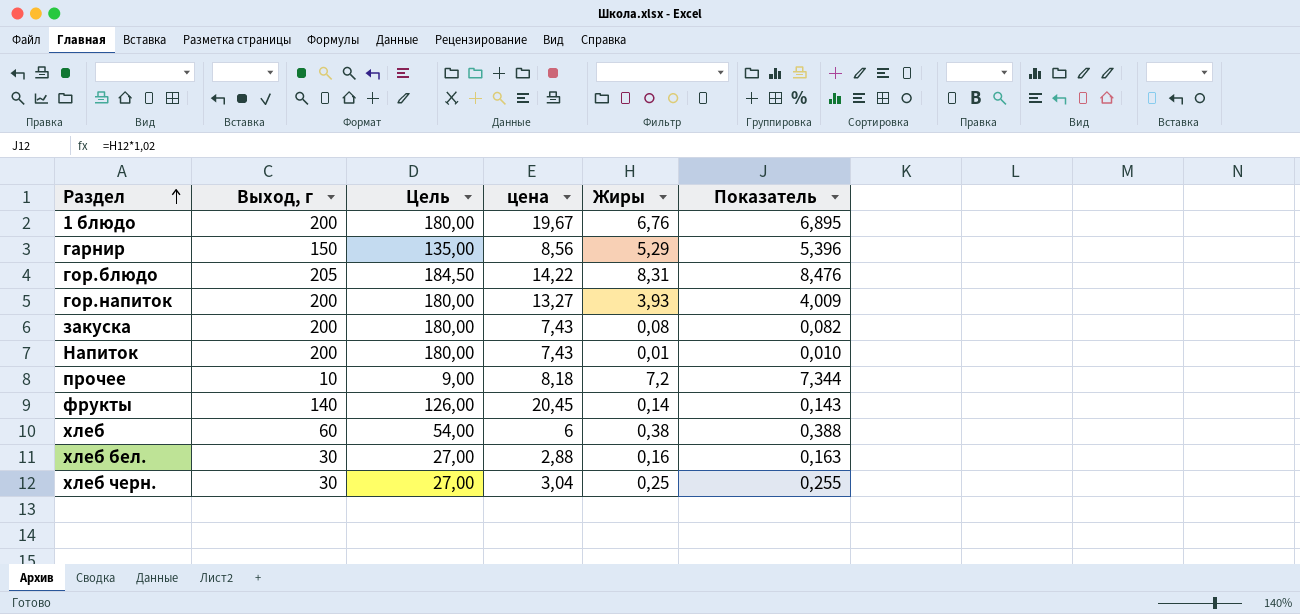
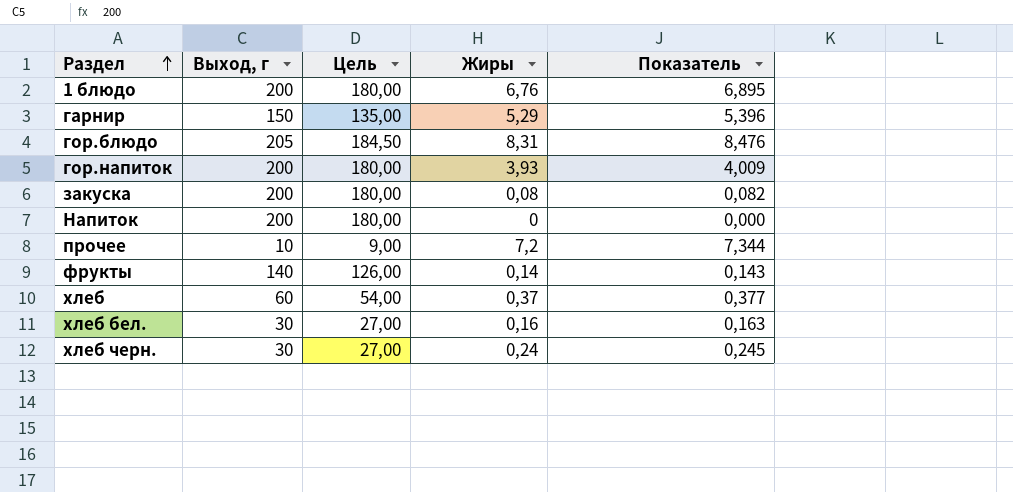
column цена | position: 4 -> none
Напиток | Жиры: 0,01 -> 0
Напиток | Показатель: 0,010 -> 0,000
хлеб | Жиры: 0,38 -> 0,37
хлеб | Показатель: 0,388 -> 0,377
хлеб черн. | Жиры: 0,25 -> 0,24
хлеб черн. | Показатель: 0,255 -> 0,245

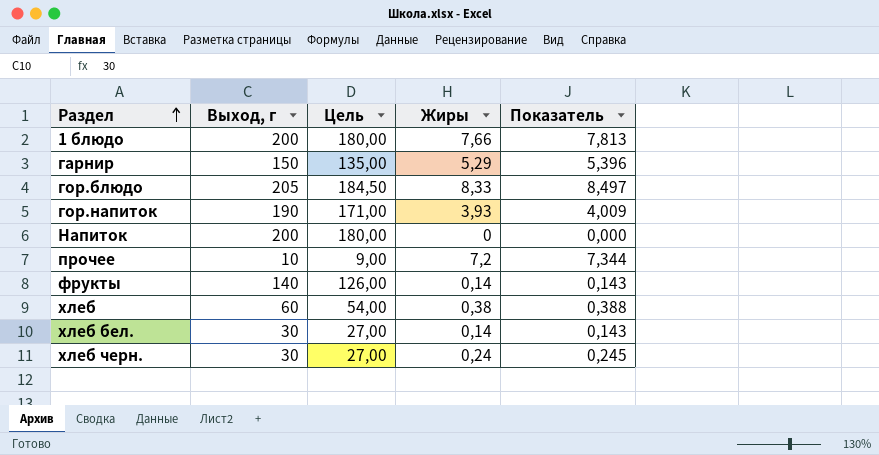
row закуска: 200 | 180,00 | 0,08 | 0,082 -> none
1 блюдо | Жиры: 6,76 -> 7,66
1 блюдо | Показатель: 6,895 -> 7,813
гор.блюдо | Жиры: 8,31 -> 8,33
гор.блюдо | Показатель: 8,476 -> 8,497
гор.напиток | Выход, г: 200 -> 190
гор.напиток | Цель: 180,00 -> 171,00
хлеб | Жиры: 0,37 -> 0,38
хлеб | Показатель: 0,377 -> 0,388
хлеб бел. | Жиры: 0,16 -> 0,14
хлеб бел. | Показатель: 0,163 -> 0,143

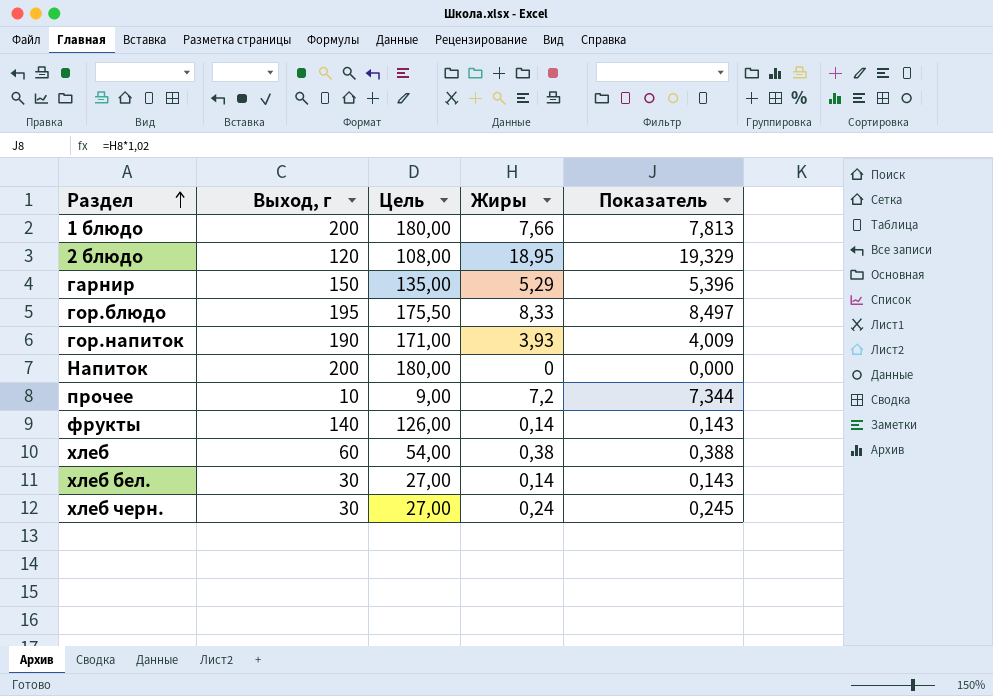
row 2 блюдо: none -> 120 | 108,00 | 18,95 | 19,329
гор.блюдо | Выход, г: 205 -> 195
гор.блюдо | Цель: 184,50 -> 175,50

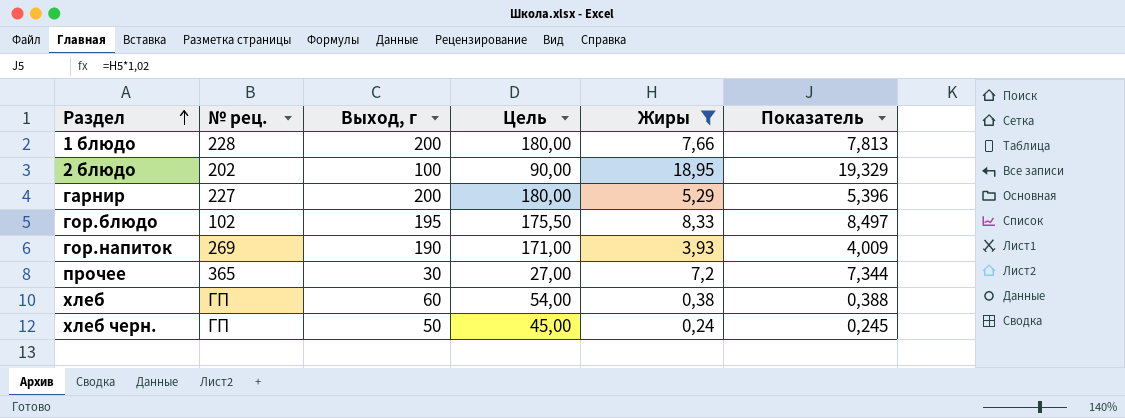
filter: none -> Жиры >= 0,24
column № рец. | position: none -> 2
2 блюдо | Выход, г: 120 -> 100
2 блюдо | Цель: 108,00 -> 90,00
гарнир | Выход, г: 150 -> 200
гарнир | Цель: 135,00 -> 180,00
прочее | Выход, г: 10 -> 30
прочее | Цель: 9,00 -> 27,00
хлеб черн. | Выход, г: 30 -> 50
хлеб черн. | Цель: 27,00 -> 45,00

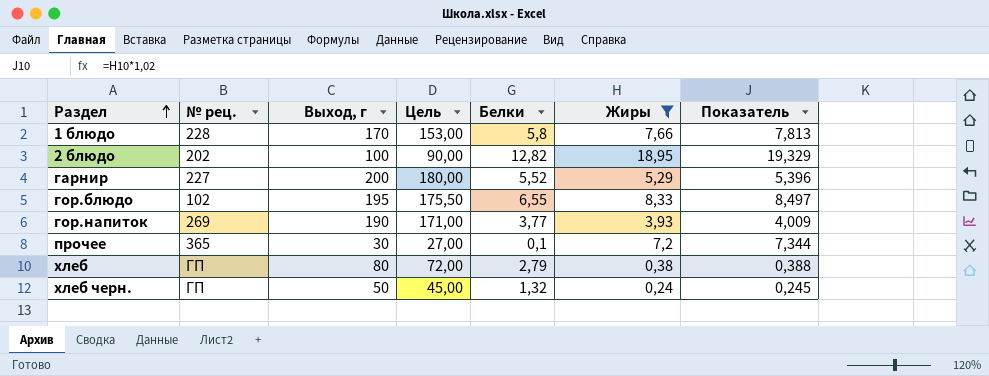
column Белки | position: none -> 5
1 блюдо | Выход, г: 200 -> 170
1 блюдо | Цель: 180,00 -> 153,00
хлеб | Выход, г: 60 -> 80
хлеб | Цель: 54,00 -> 72,00

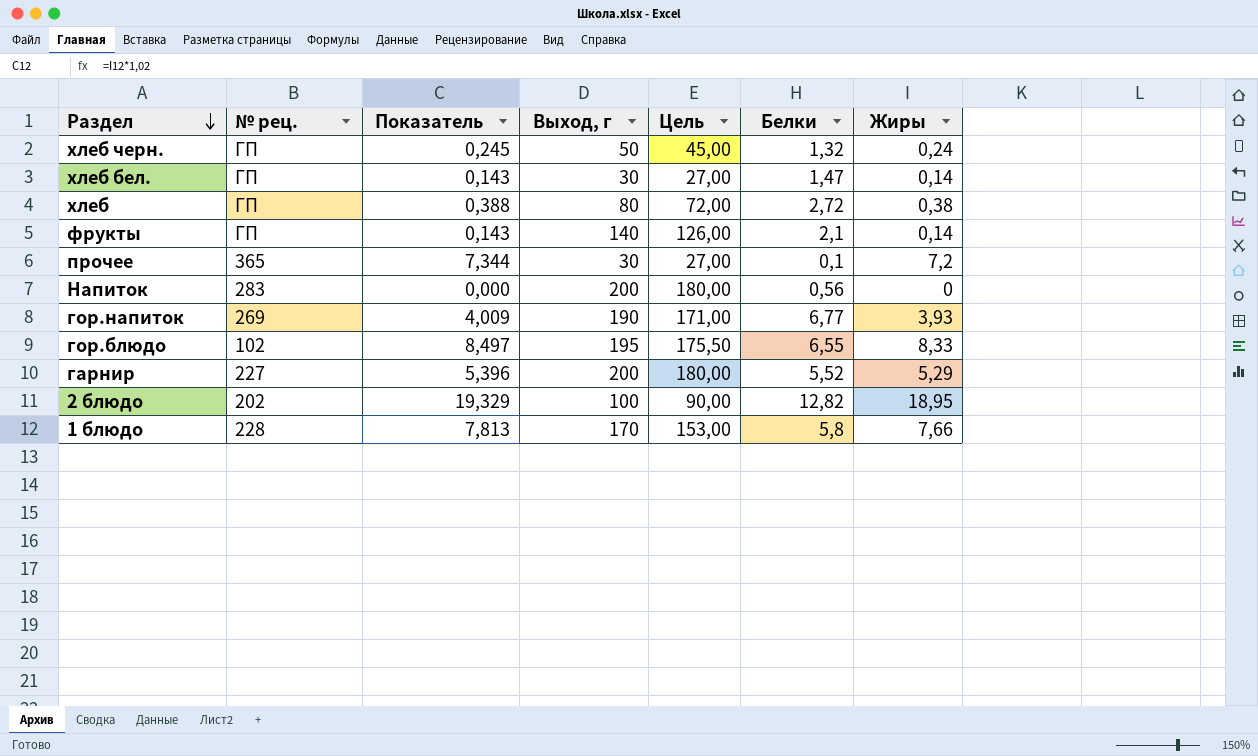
filter: Жиры >= 0,24 -> none
row order: Раздел ascending -> Раздел descending
column Показатель | position: 7 -> 3
хлеб | Белки: 2,79 -> 2,72
гор.напиток | Белки: 3,77 -> 6,77

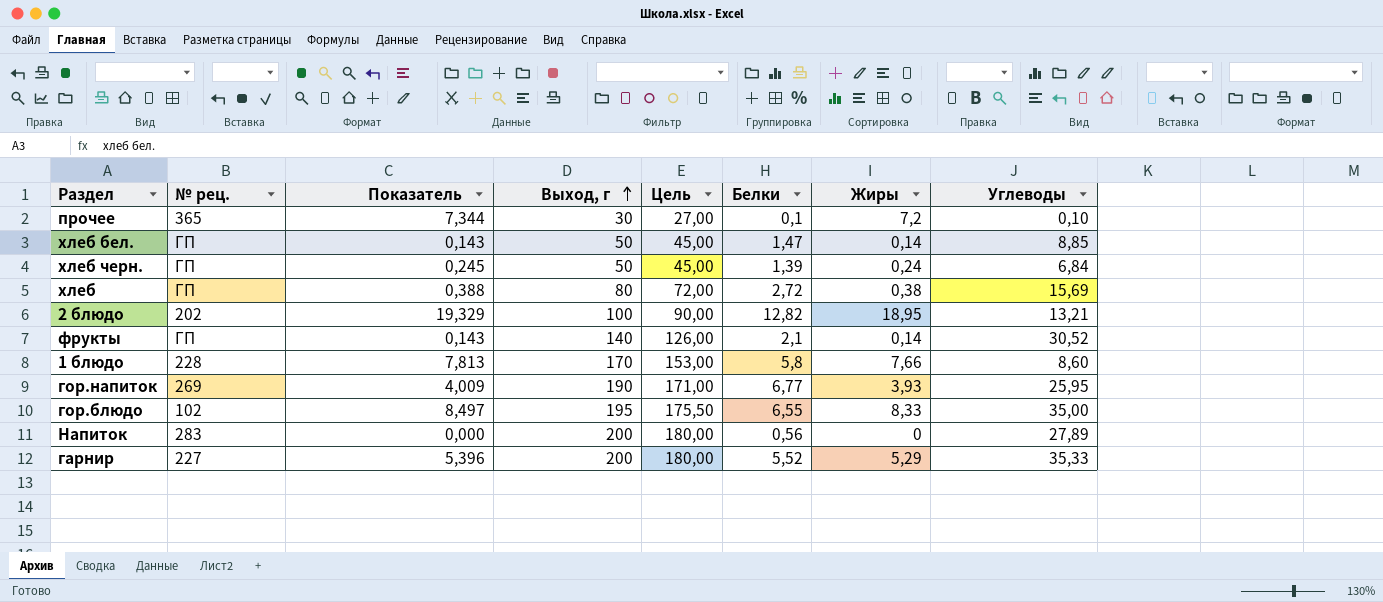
row order: Раздел descending -> Выход, г ascending
column Углеводы | position: none -> 8
хлеб бел. | Выход, г: 30 -> 50
хлеб бел. | Цель: 27,00 -> 45,00
хлеб черн. | Белки: 1,32 -> 1,39

